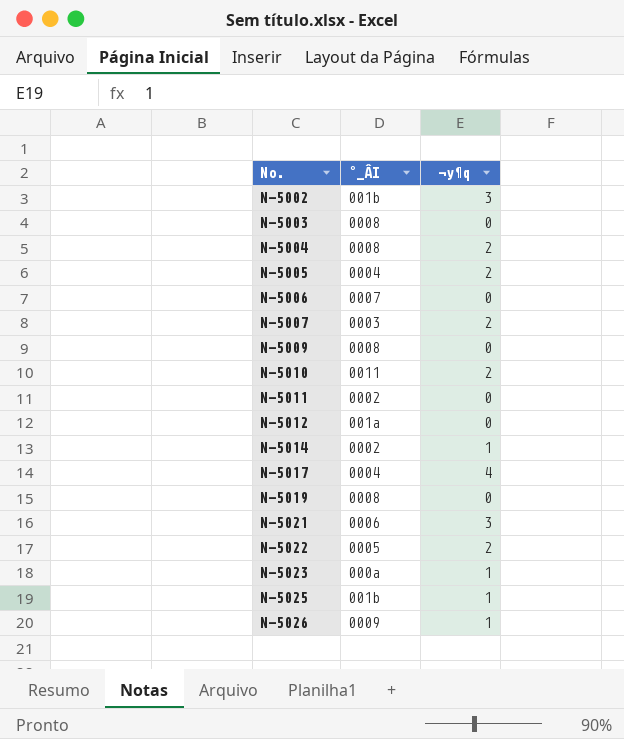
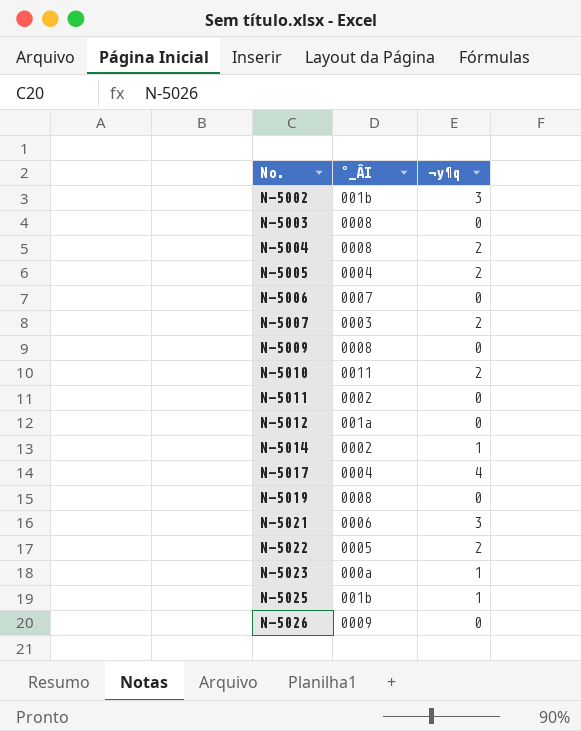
N-5026 | ¬y¶q: 1 -> 0

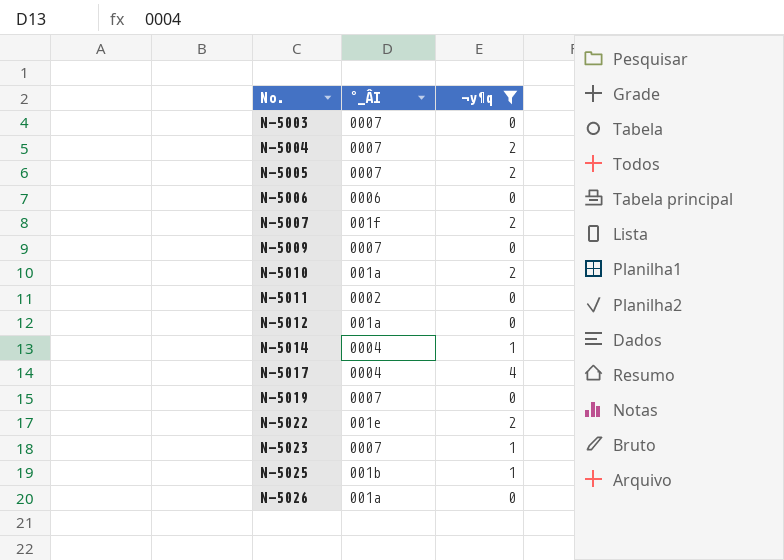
filter: none -> ¬y¶q != 3
N-5003 | °_ÂI: 0008 -> 0007
N-5004 | °_ÂI: 0008 -> 0007
N-5005 | °_ÂI: 0004 -> 0007
N-5006 | °_ÂI: 0007 -> 0006
N-5007 | °_ÂI: 0003 -> 001f
N-5009 | °_ÂI: 0008 -> 0007
N-5010 | °_ÂI: 0011 -> 001a
N-5014 | °_ÂI: 0002 -> 0004
N-5019 | °_ÂI: 0008 -> 0007
N-5022 | °_ÂI: 0005 -> 001e
N-5023 | °_ÂI: 000a -> 0007
N-5026 | °_ÂI: 0009 -> 001a

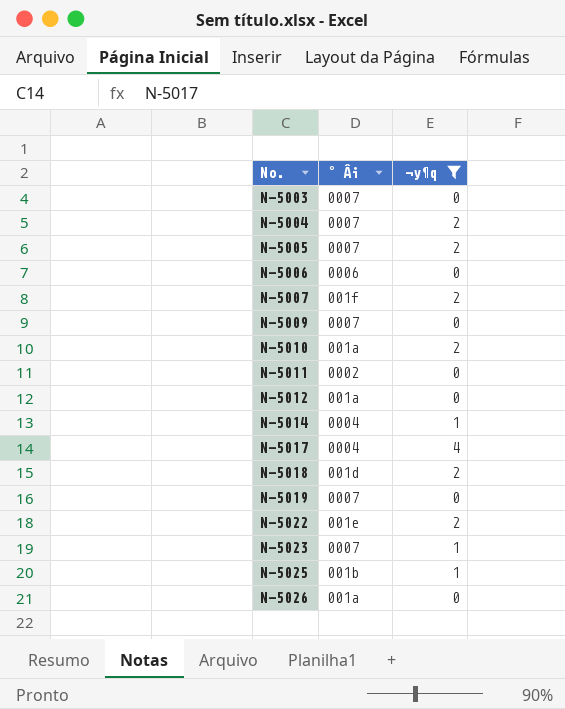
column name: °_ÂI -> ° Âi
row N-5018: none -> 001d | 2

